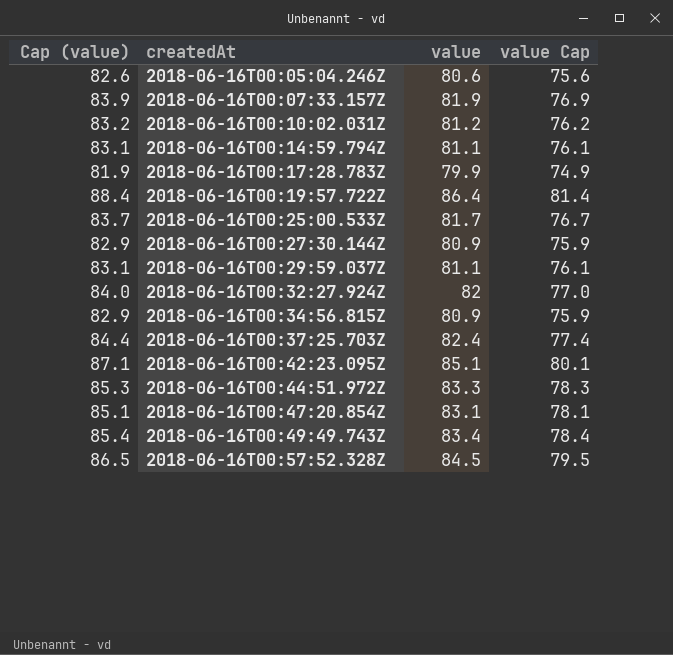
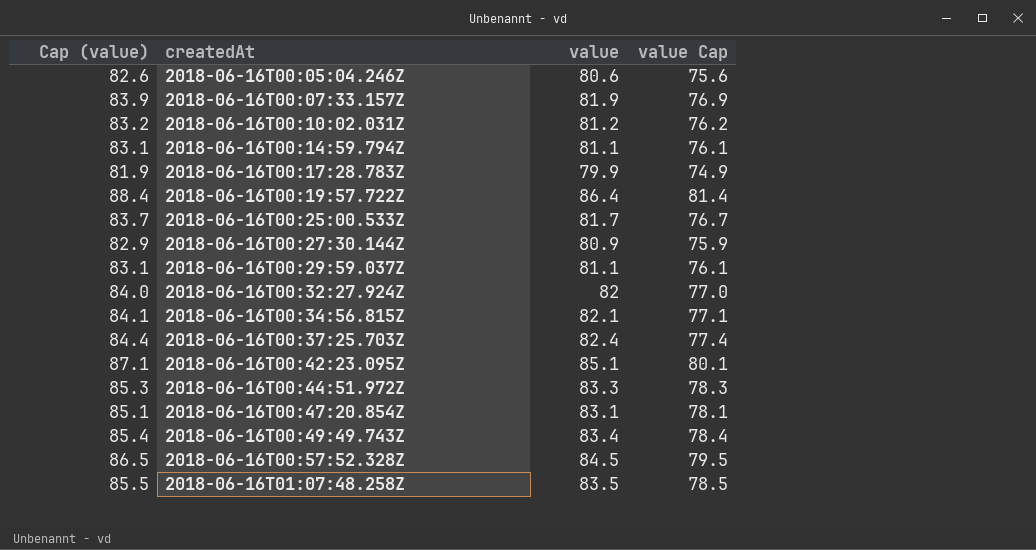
2018-06-16T00:34:56.815Z | Cap (value): 82.9 -> 84.1
2018-06-16T00:34:56.815Z | value: 80.9 -> 82.1
2018-06-16T00:34:56.815Z | value Cap: 75.9 -> 77.1
row 2018-06-16T01:07:48.258Z: none -> 85.5 | 83.5 | 78.5

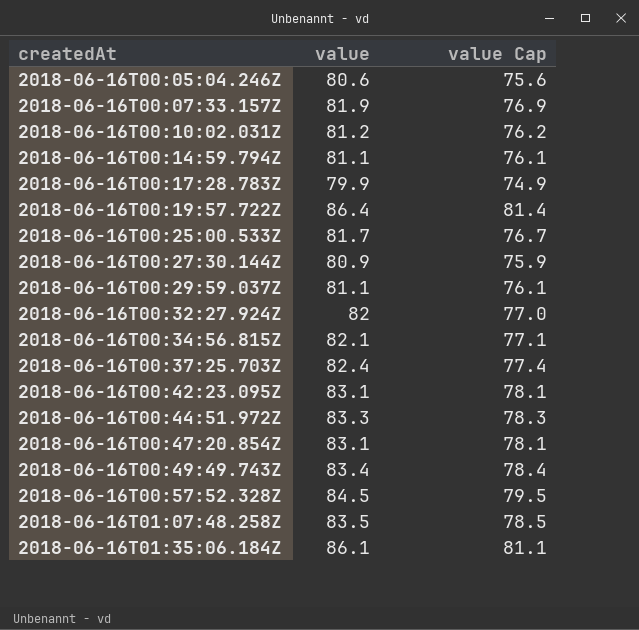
column Cap (value) | formula: [value] + 2 -> none
2018-06-16T00:42:23.095Z | value: 85.1 -> 83.1
2018-06-16T00:42:23.095Z | value Cap: 80.1 -> 78.1
row 2018-06-16T01:35:06.184Z: none -> 86.1 | 81.1

